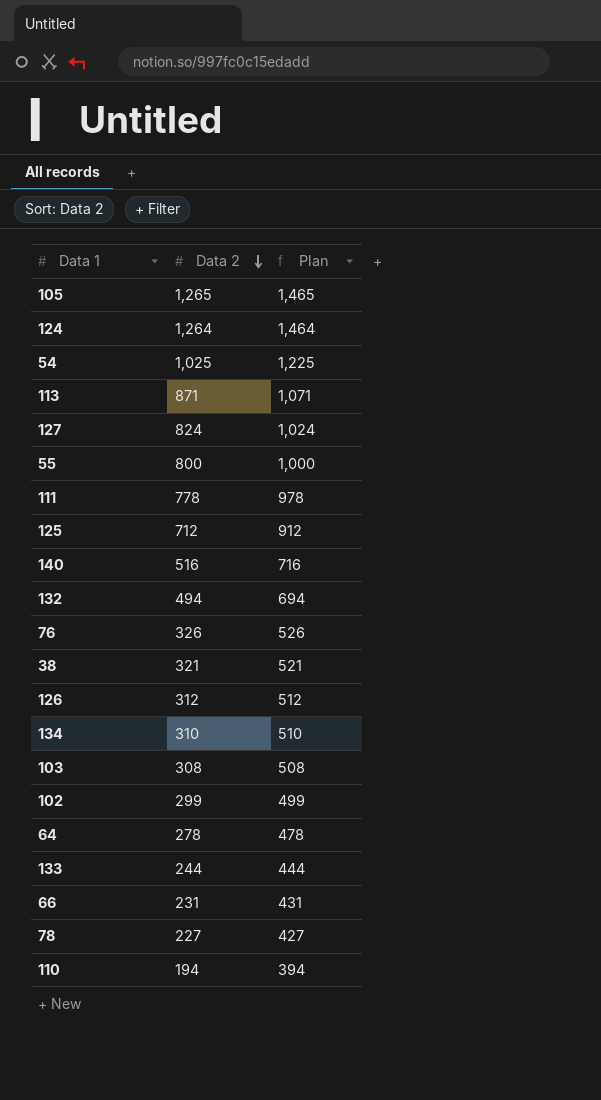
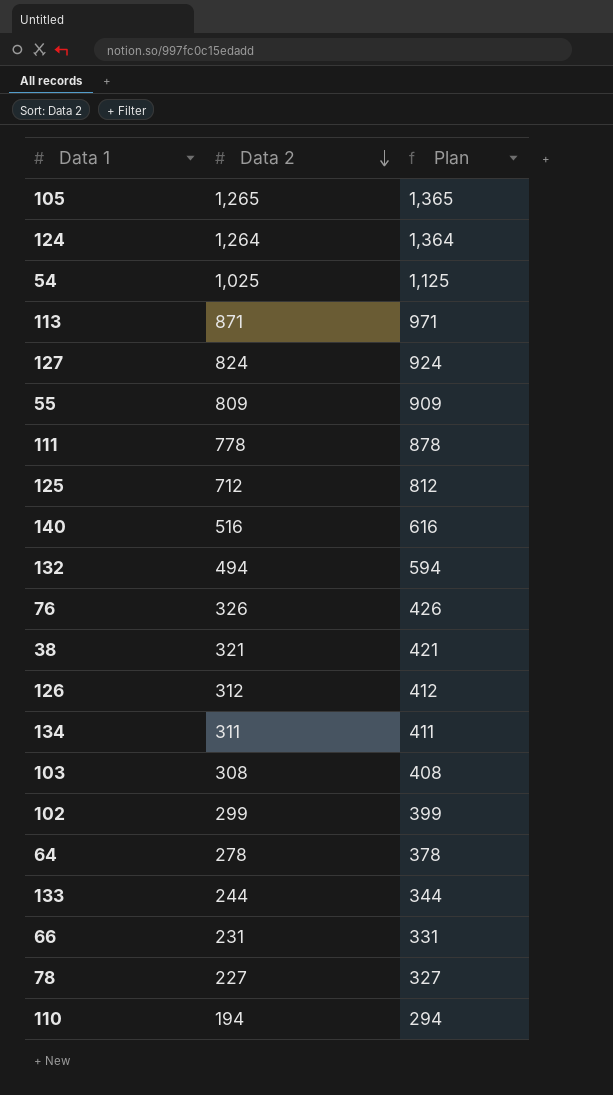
column Plan | formula: [Data 2] + 200 -> [Data 2] + 100
55 | Data 2: 800 -> 809
134 | Data 2: 310 -> 311

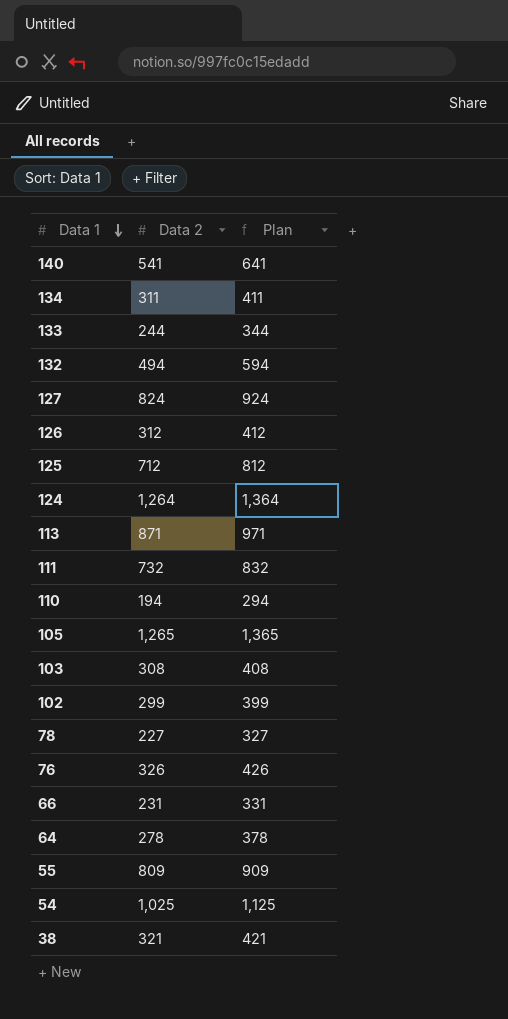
row order: Data 2 descending -> Data 1 descending
140 | Data 2: 516 -> 541
140 | Plan: 616 -> 641
111 | Data 2: 778 -> 732
111 | Plan: 878 -> 832

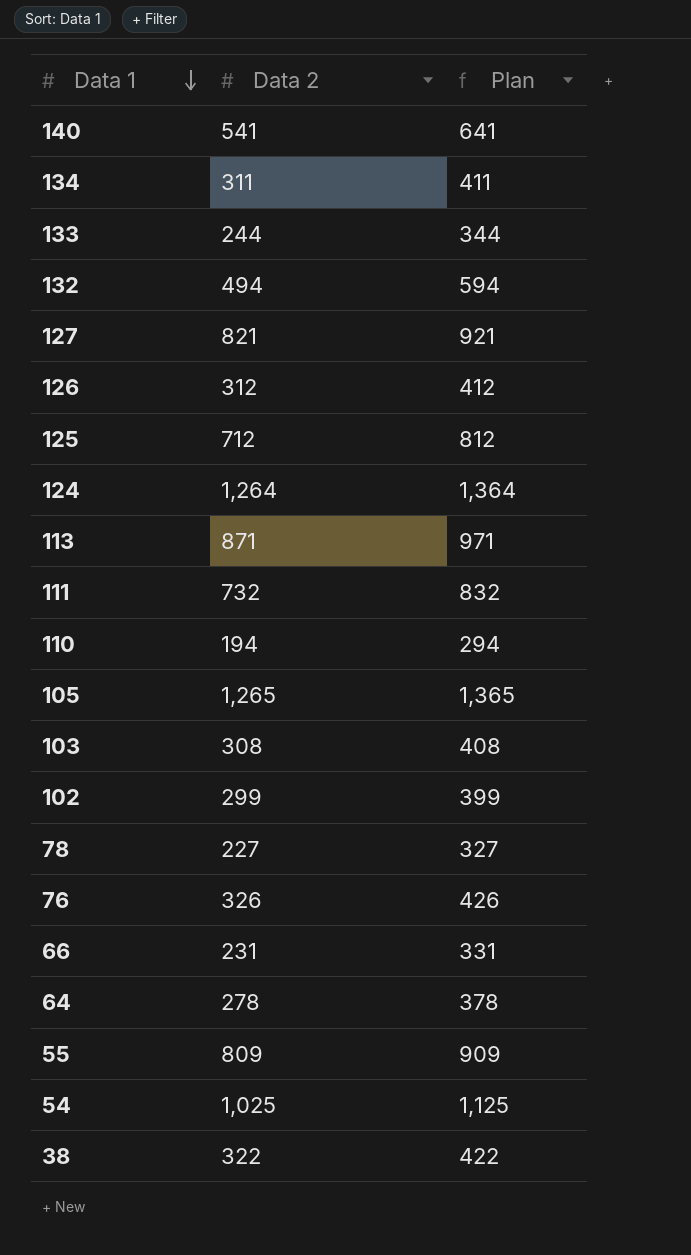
127 | Data 2: 824 -> 821
127 | Plan: 924 -> 921
38 | Data 2: 321 -> 322
38 | Plan: 421 -> 422

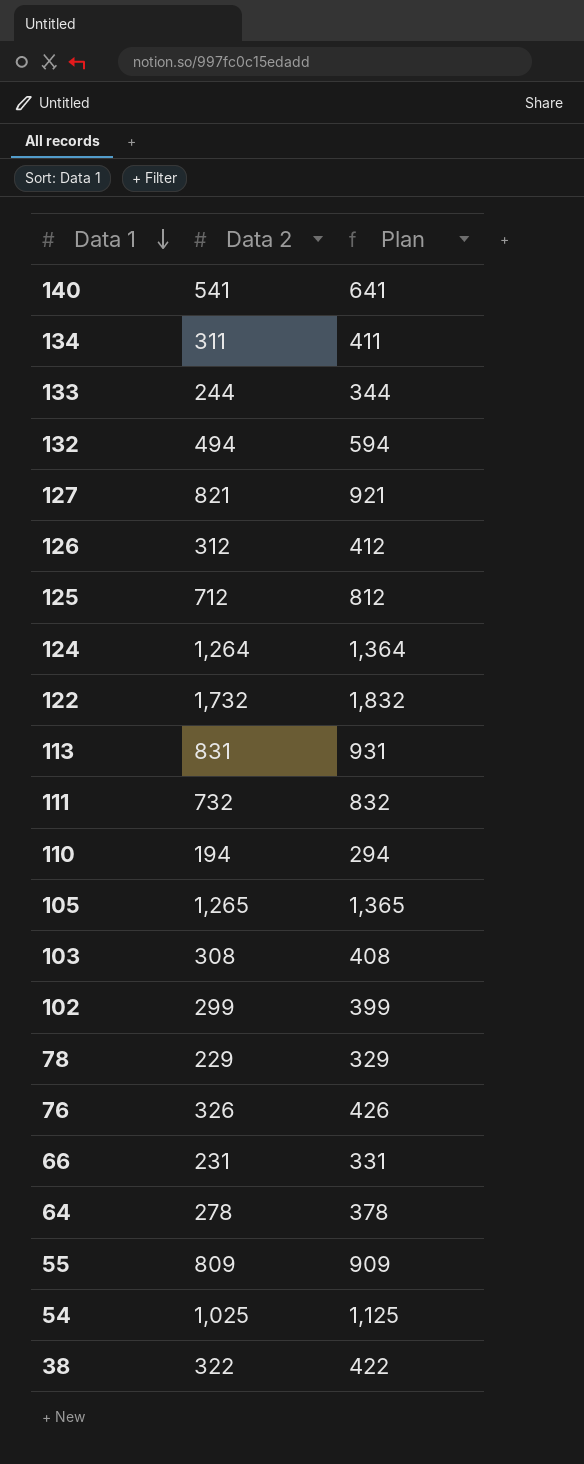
row 122: none -> 1,732 | 1,832
113 | Data 2: 871 -> 831
113 | Plan: 971 -> 931
78 | Data 2: 227 -> 229
78 | Plan: 327 -> 329

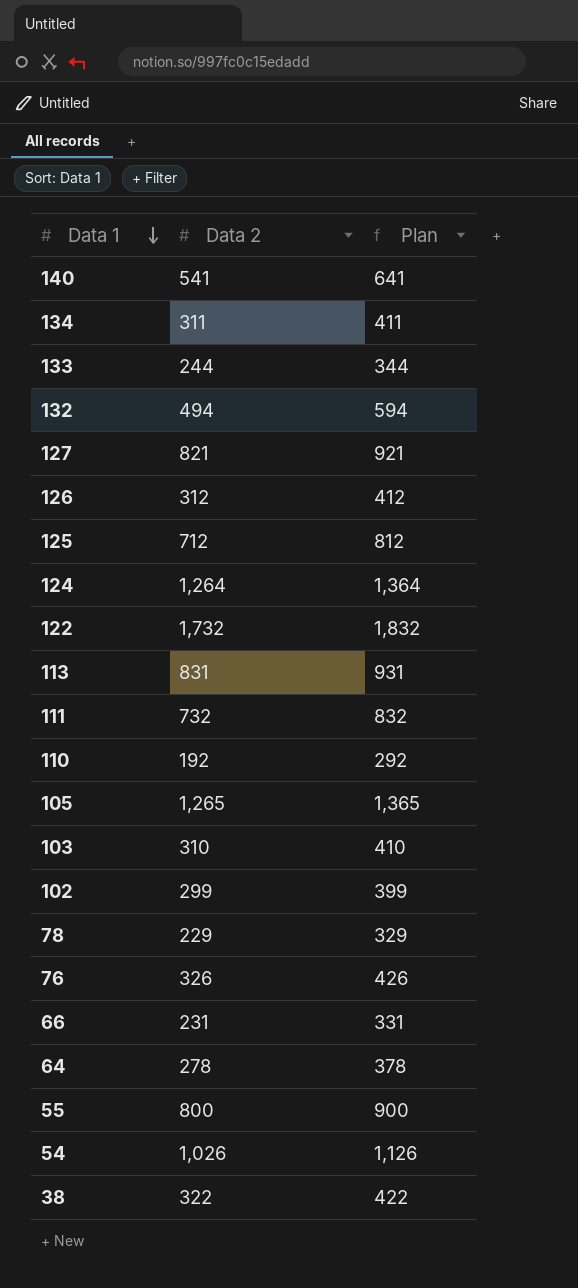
110 | Data 2: 194 -> 192
110 | Plan: 294 -> 292
103 | Data 2: 308 -> 310
103 | Plan: 408 -> 410
55 | Data 2: 809 -> 800
55 | Plan: 909 -> 900
54 | Data 2: 1,025 -> 1,026
54 | Plan: 1,125 -> 1,126

